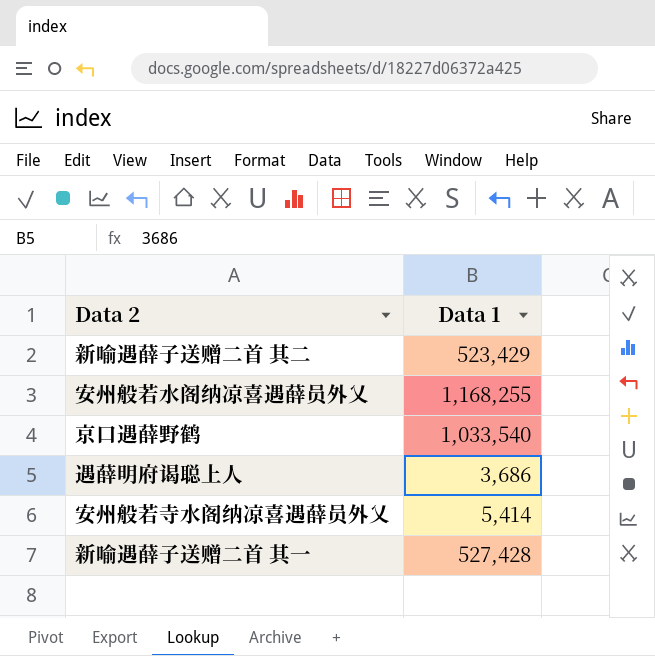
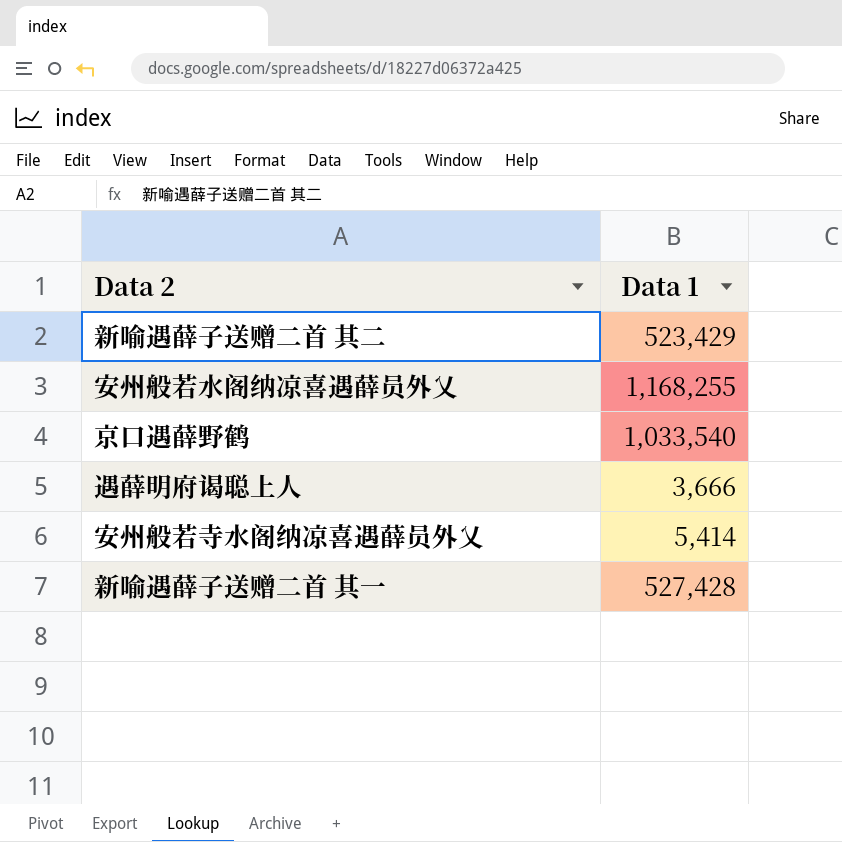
遇薛明府谒聪上人 | Data 1: 3,686 -> 3,666

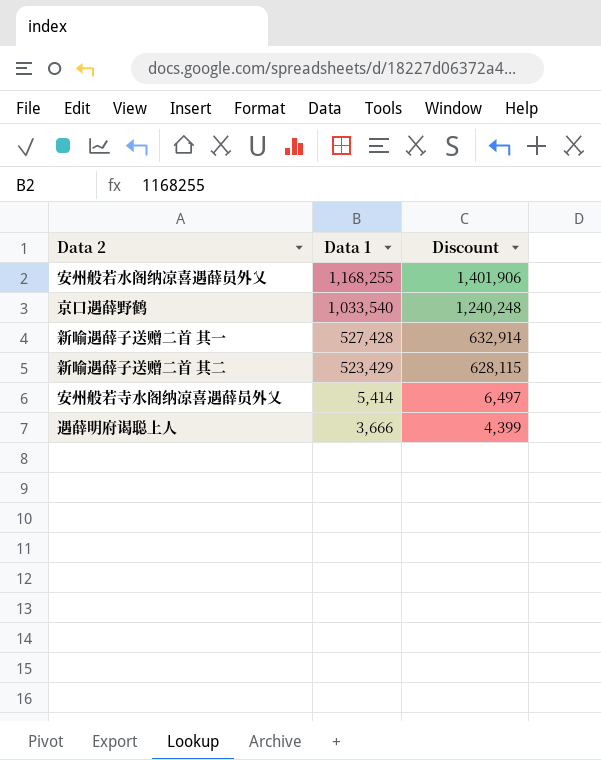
row order: none -> Data 1 descending
column Discount | formula: none -> [Data 1] * 1.2

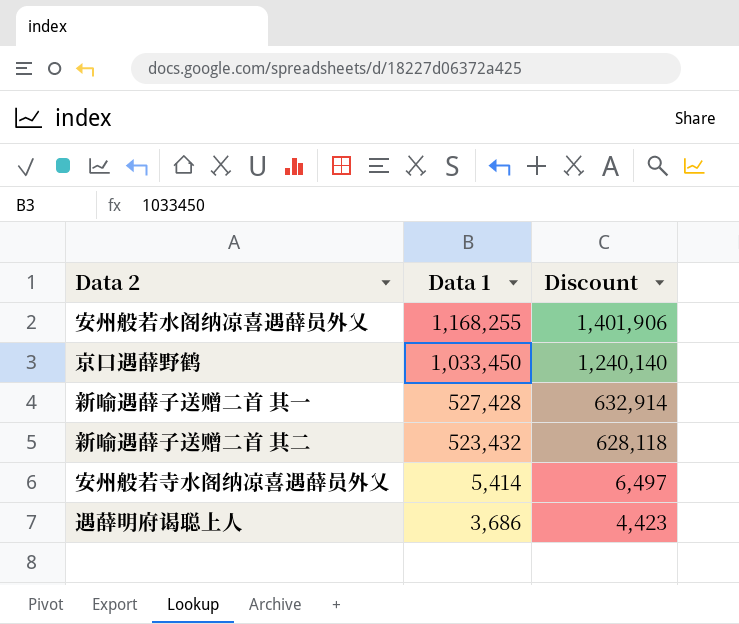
京口遇薛野鹤 | Data 1: 1,033,540 -> 1,033,450
京口遇薛野鹤 | Discount: 1,240,248 -> 1,240,140
新喻遇薛子送赠二首 其二 | Data 1: 523,429 -> 523,432
新喻遇薛子送赠二首 其二 | Discount: 628,115 -> 628,118
遇薛明府谒聪上人 | Data 1: 3,666 -> 3,686
遇薛明府谒聪上人 | Discount: 4,399 -> 4,423

